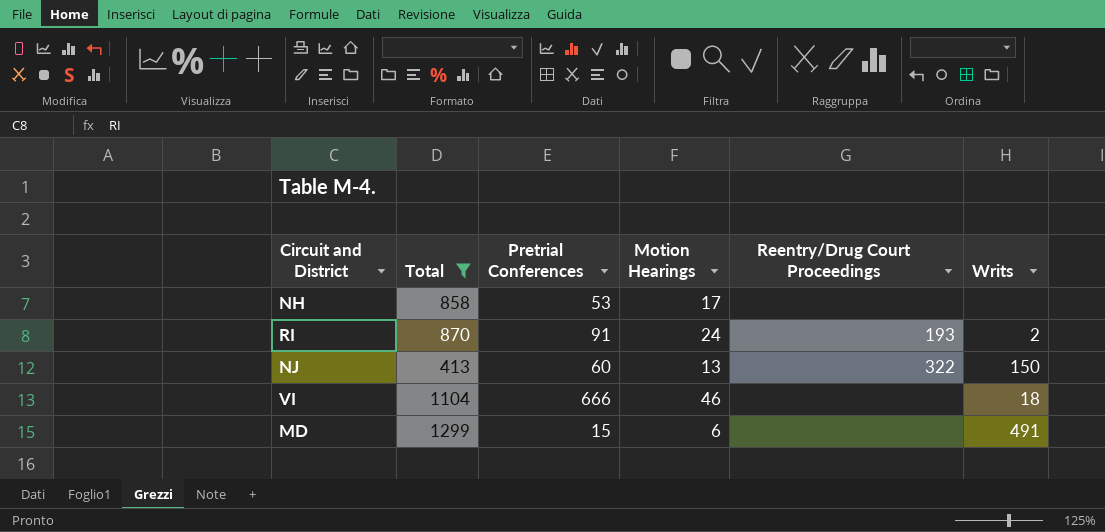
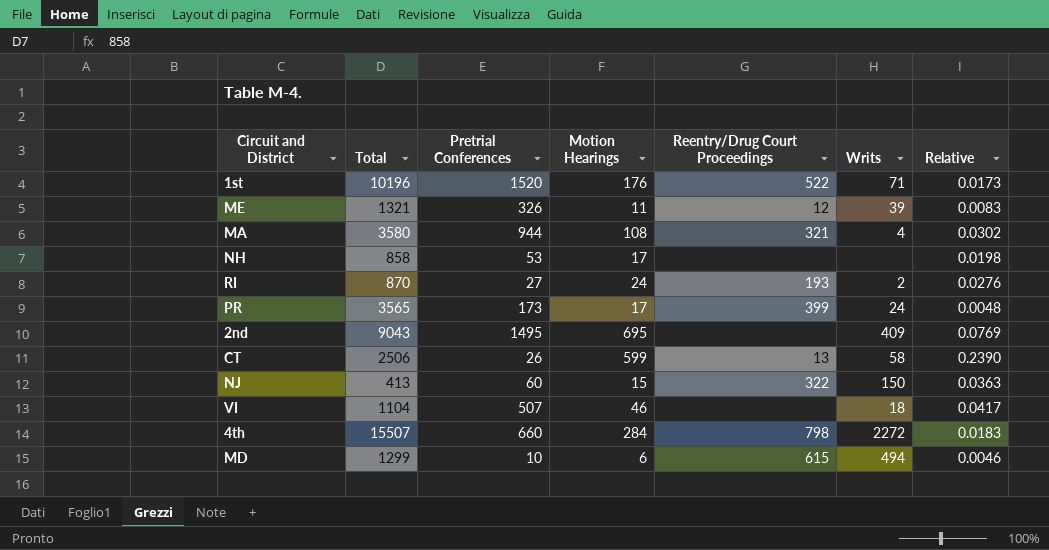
filter: Total <= 1299 -> none
column Relative | formula: none -> [Motion Hearings] / [Total]
RI | Pretrial Conferences: 91 -> 27
NJ | Motion Hearings: 13 -> 15
VI | Pretrial Conferences: 666 -> 507
MD | Pretrial Conferences: 15 -> 10
MD | Reentry/Drug Court Proceedings: none -> 615
MD | Writs: 491 -> 494

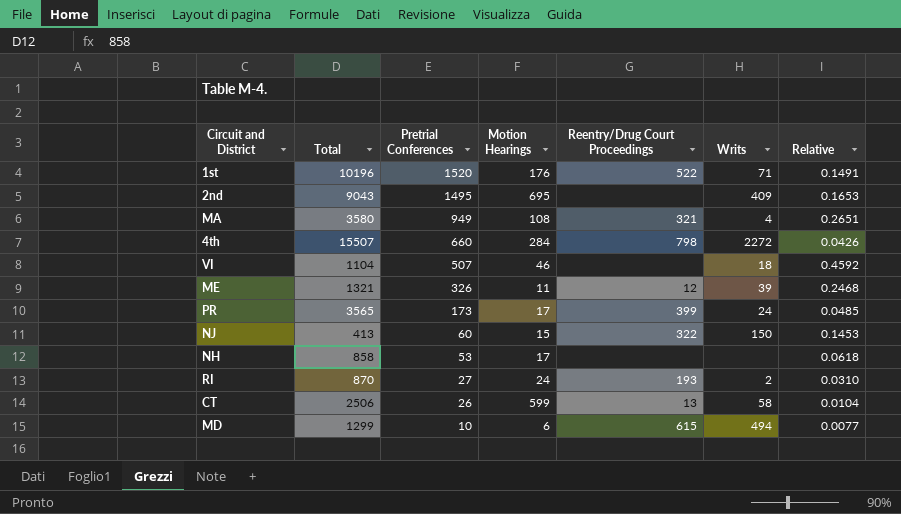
row order: none -> Pretrial Conferences descending
column Relative | formula: [Motion Hearings] / [Total] -> [Pretrial Conferences] / [Total]
MA | Pretrial Conferences: 944 -> 949

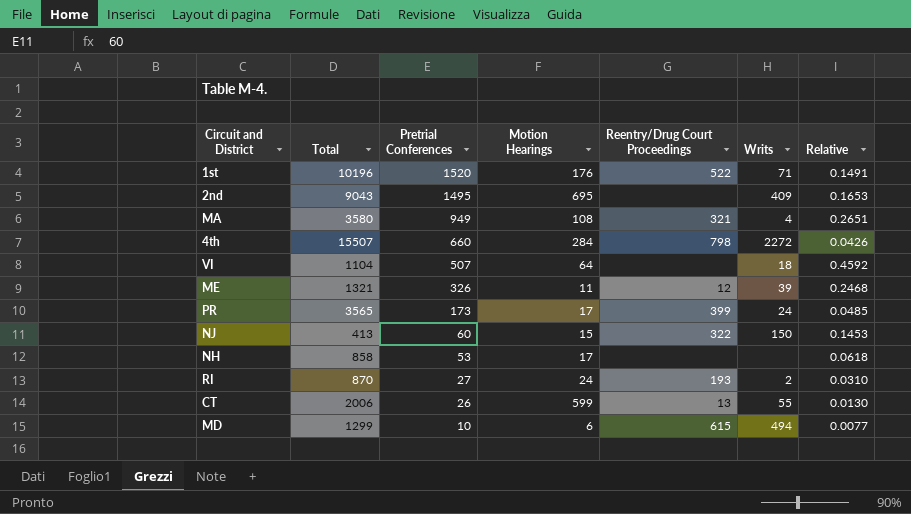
VI | Motion Hearings: 46 -> 64
CT | Total: 2506 -> 2006
CT | Writs: 58 -> 55
CT | Relative: 0.0104 -> 0.0130

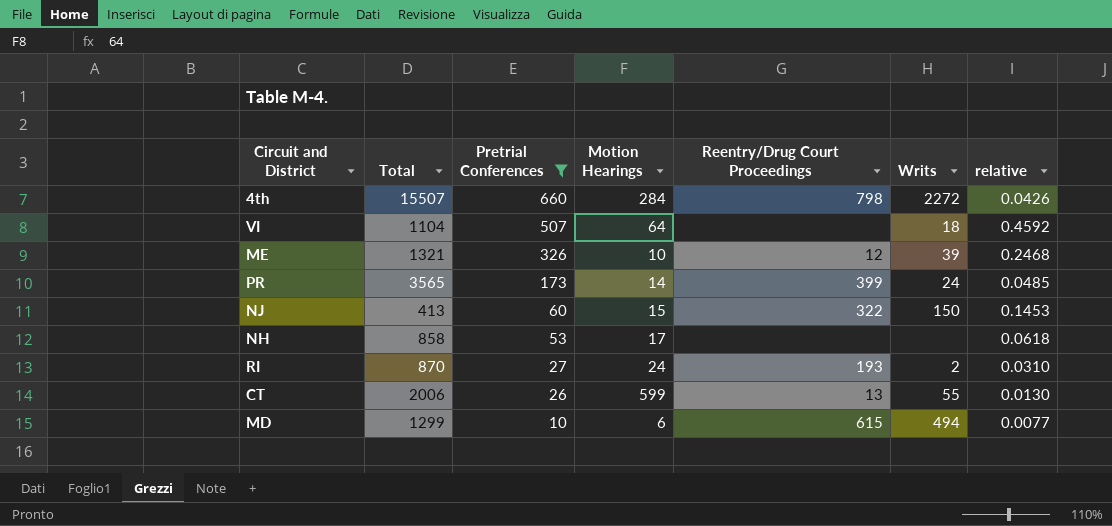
filter: none -> Pretrial Conferences <= 660
column name: Relative -> relative
ME | Motion Hearings: 11 -> 10
PR | Motion Hearings: 17 -> 14

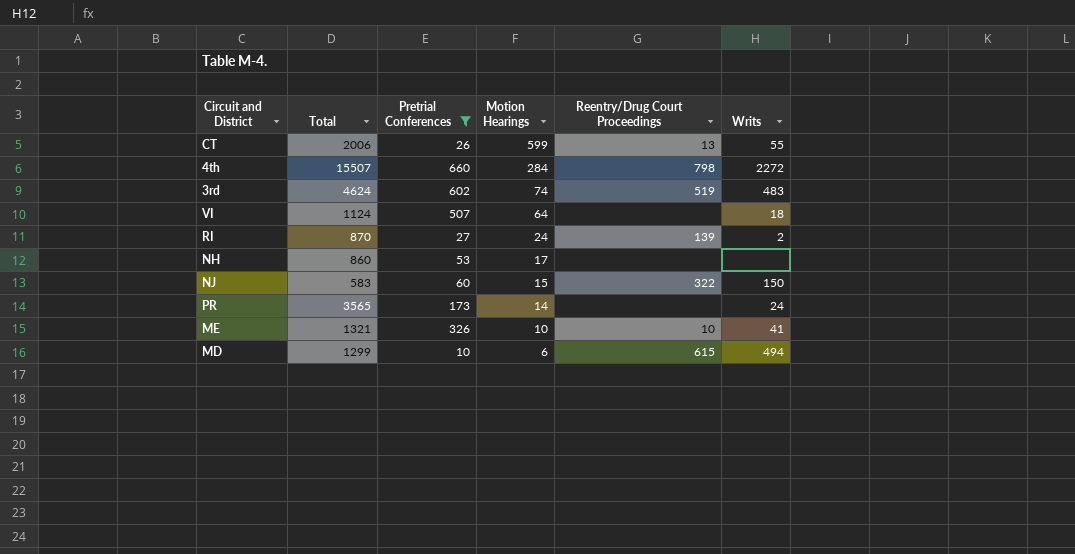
row order: Pretrial Conferences descending -> Motion Hearings descending
column relative | formula: [Pretrial Conferences] / [Total] -> none
row 3rd: none -> 4624 | 602 | 74 | 519 | 483
VI | Total: 1104 -> 1124
RI | Reentry/Drug Court Proceedings: 193 -> 139
NH | Total: 858 -> 860
NJ | Total: 413 -> 583
PR | Reentry/Drug Court Proceedings: 399 -> none
ME | Reentry/Drug Court Proceedings: 12 -> 10
ME | Writs: 39 -> 41

